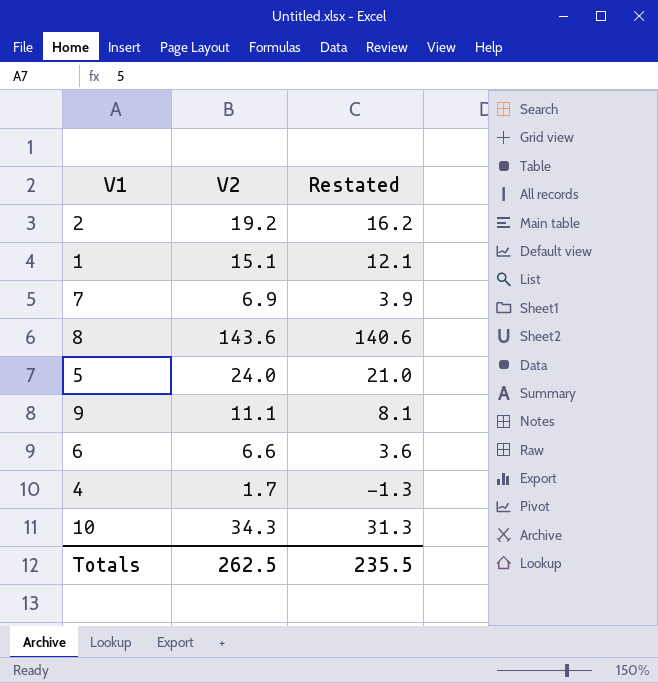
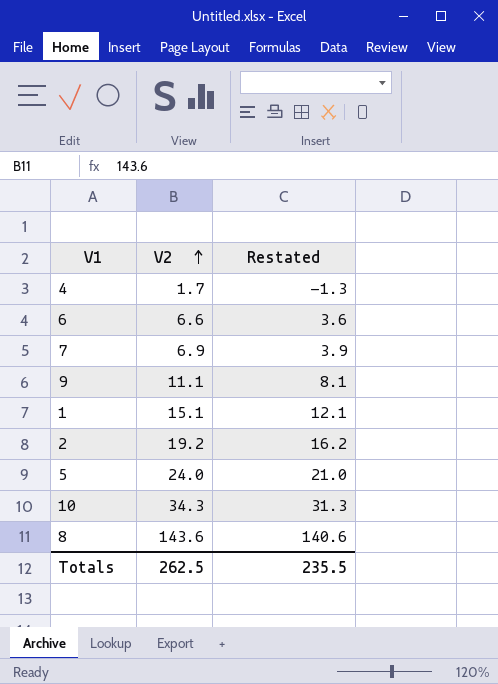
row order: none -> V2 ascending

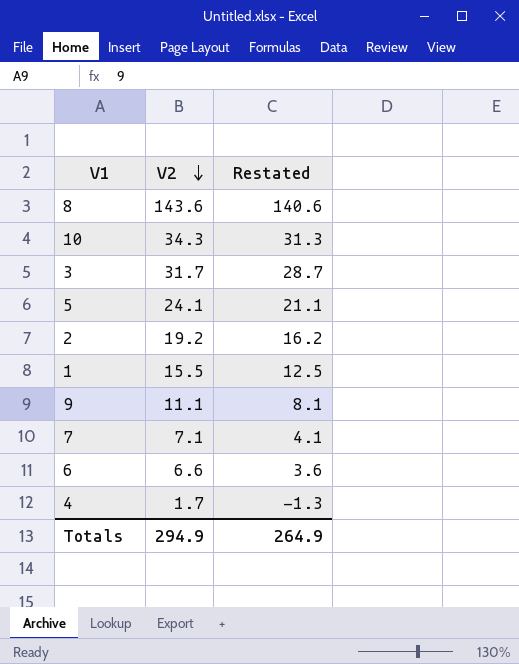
row order: V2 ascending -> V2 descending
row 3: none -> 31.7 | 28.7
5 | V2: 24.0 -> 24.1
5 | Restated: 21.0 -> 21.1
1 | V2: 15.1 -> 15.5
1 | Restated: 12.1 -> 12.5
7 | V2: 6.9 -> 7.1
7 | Restated: 3.9 -> 4.1
Totals | V2: 262.5 -> 294.9
Totals | Restated: 235.5 -> 264.9

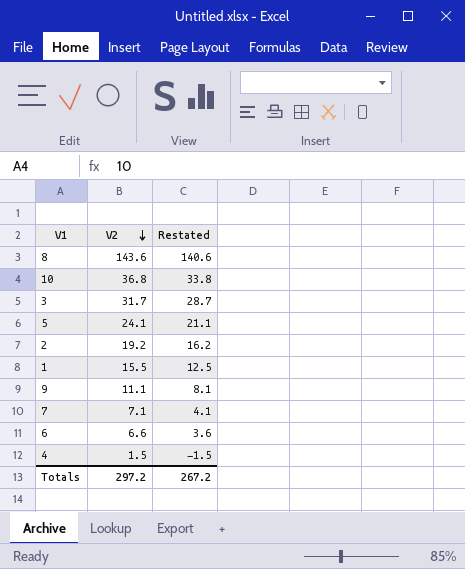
10 | V2: 34.3 -> 36.8
10 | Restated: 31.3 -> 33.8
4 | V2: 1.7 -> 1.5
4 | Restated: -1.3 -> -1.5
Totals | V2: 294.9 -> 297.2
Totals | Restated: 264.9 -> 267.2

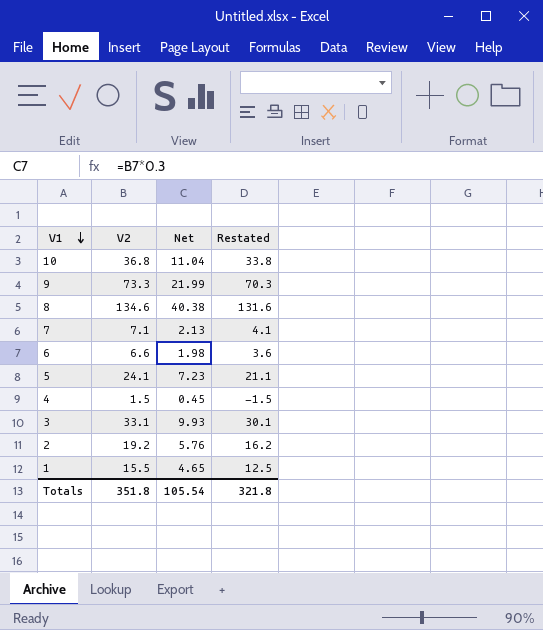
row order: V2 descending -> V1 descending
column Net | formula: none -> [V2] * 0.3
9 | V2: 11.1 -> 73.3
9 | Restated: 8.1 -> 70.3
8 | V2: 143.6 -> 134.6
8 | Restated: 140.6 -> 131.6
3 | V2: 31.7 -> 33.1
3 | Restated: 28.7 -> 30.1
Totals | V2: 297.2 -> 351.8
Totals | Restated: 267.2 -> 321.8

